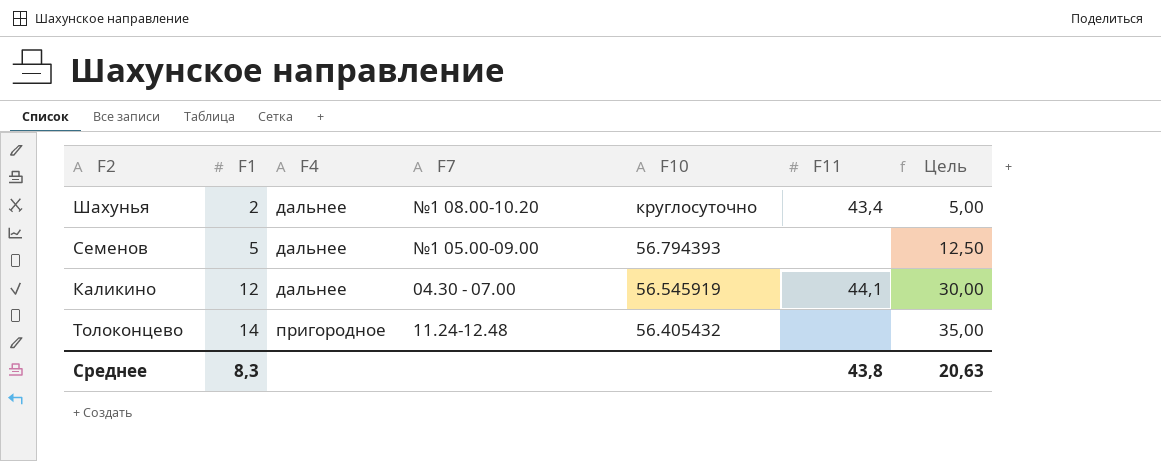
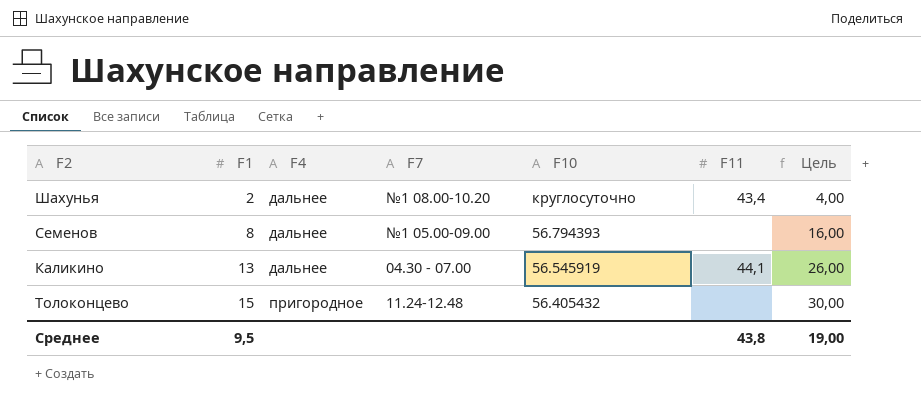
column Цель | formula: [F1] * 2,5 -> [F1] * 2
Семенов | F1: 5 -> 8
Каликино | F1: 12 -> 13
Толоконцево | F1: 14 -> 15
Среднее | F1: 8,3 -> 9,5
Среднее | Цель: 20,63 -> 19,00

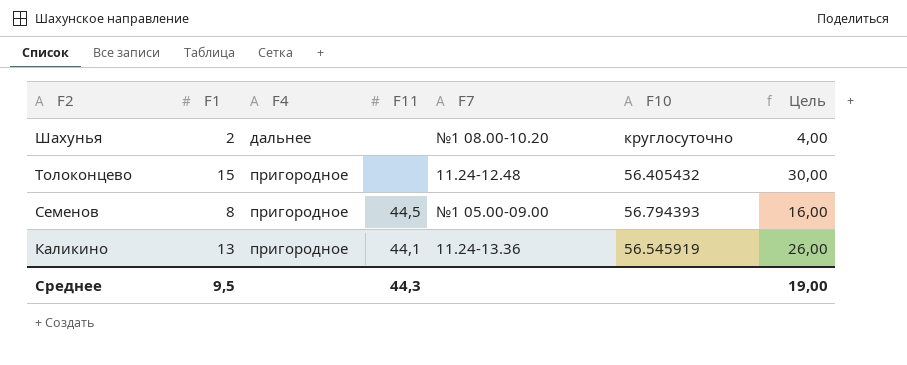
row order: F1 ascending -> F2 descending
column F11 | position: 6 -> 4
Шахунья | F11: 43,4 -> none
Семенов | F4: дальнее -> пригородное
Семенов | F11: none -> 44,5
Каликино | F4: дальнее -> пригородное
Каликино | F7: 04.30 - 07.00 -> 11.24-13.36
Среднее | F11: 43,8 -> 44,3

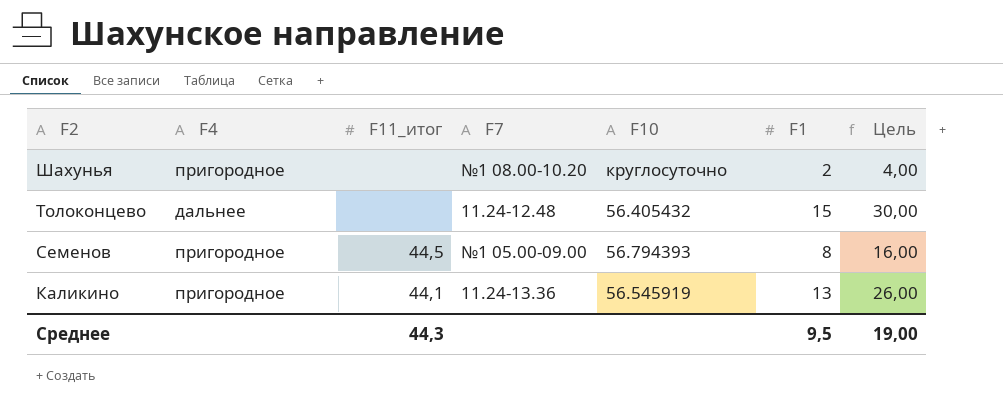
column name: F11 -> F11_итог
column F1 | position: 2 -> 6
Шахунья | F4: дальнее -> пригородное
Толоконцево | F4: пригородное -> дальнее

